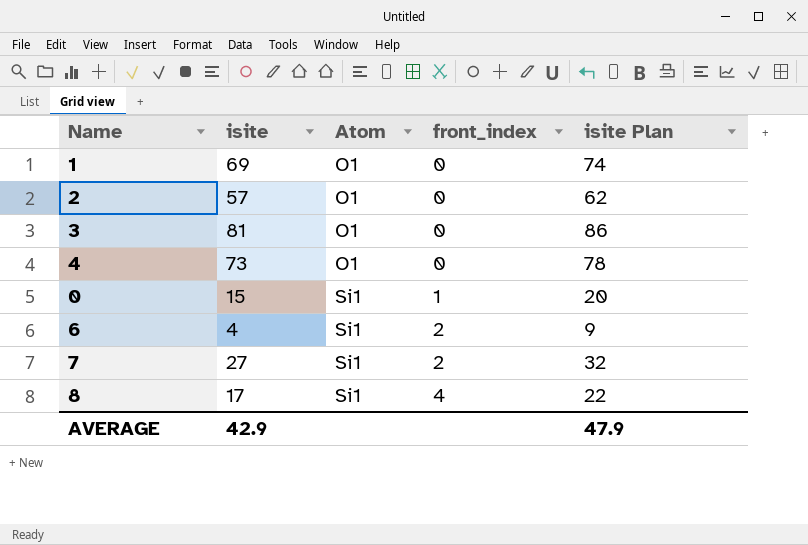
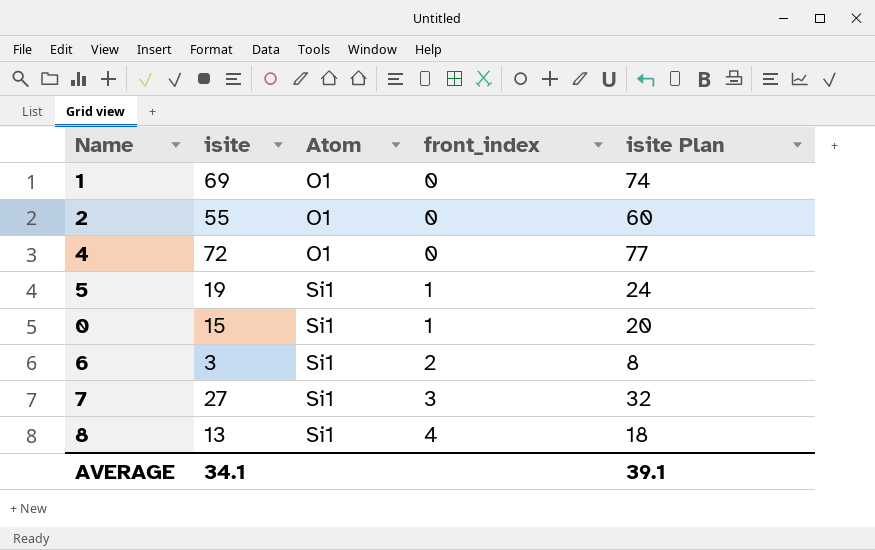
row 3: 81 | O1 | 0 | 86 -> none
2 | isite: 57 -> 55
2 | isite Plan: 62 -> 60
4 | isite: 73 -> 72
4 | isite Plan: 78 -> 77
row 5: none -> 19 | Si1 | 1 | 24
6 | isite: 4 -> 3
6 | isite Plan: 9 -> 8
7 | front_index: 2 -> 3
8 | isite: 17 -> 13
8 | isite Plan: 22 -> 18
AVERAGE | isite: 42.9 -> 34.1
AVERAGE | isite Plan: 47.9 -> 39.1

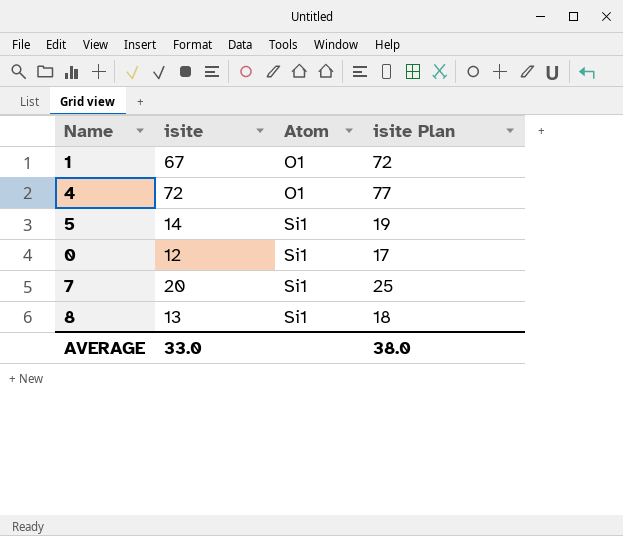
column front_index | position: 4 -> none
row 2: 55 | O1 | 0 | 60 -> none
row 6: 3 | Si1 | 2 | 8 -> none
1 | isite: 69 -> 67
1 | isite Plan: 74 -> 72
5 | isite: 19 -> 14
5 | isite Plan: 24 -> 19
0 | isite: 15 -> 12
0 | isite Plan: 20 -> 17
7 | isite: 27 -> 20
7 | isite Plan: 32 -> 25
AVERAGE | isite: 34.1 -> 33.0
AVERAGE | isite Plan: 39.1 -> 38.0

